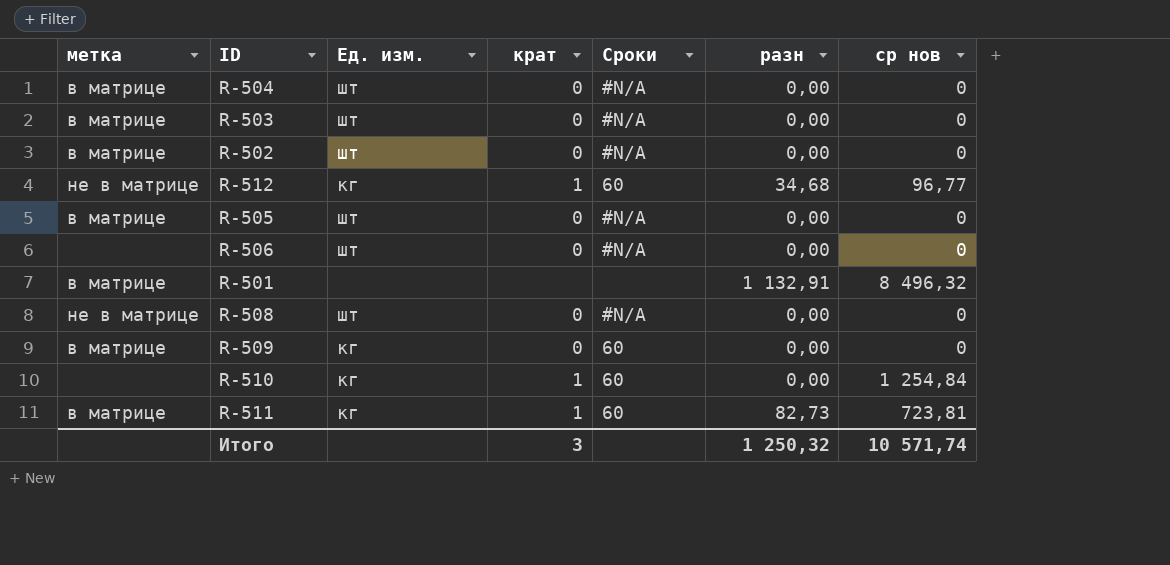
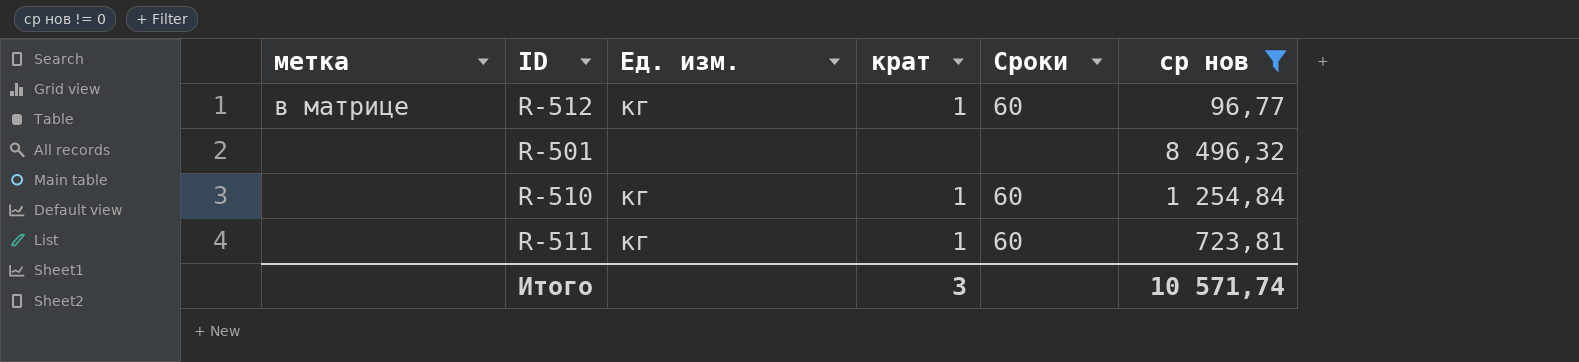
filter: none -> ср нов != 0
column разн | position: 6 -> none
R-512 | метка: не в матрице -> в матрице
R-501 | метка: в матрице -> none
R-511 | метка: в матрице -> none

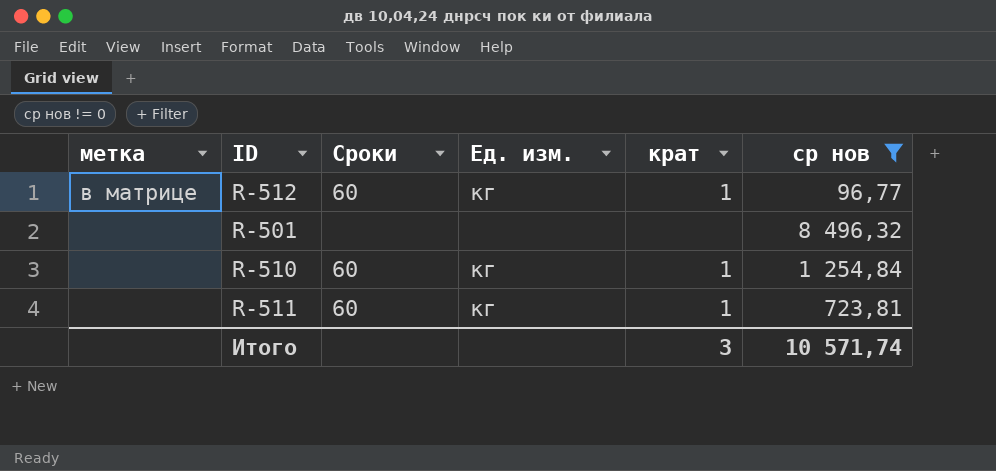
column Сроки | position: 5 -> 3

